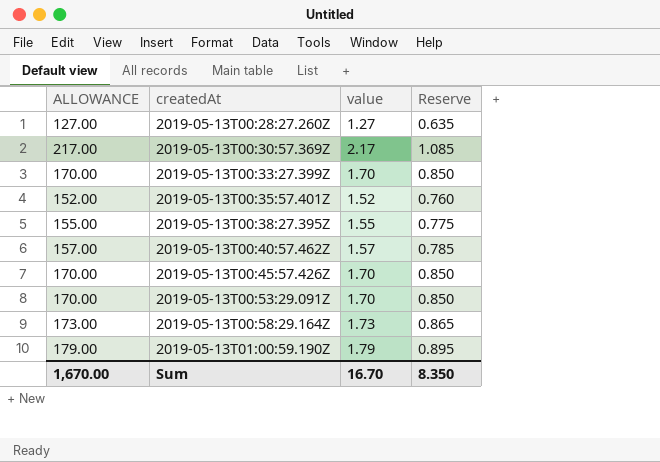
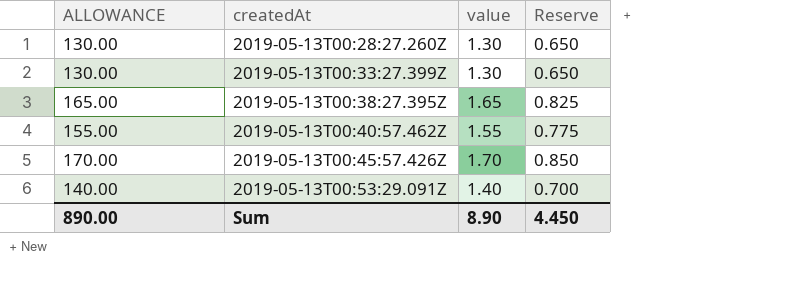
row 2019-05-13T00:30:57.369Z: 217.00 | 2.17 | 1.085 -> none
row 2019-05-13T00:35:57.401Z: 152.00 | 1.52 | 0.760 -> none
row 2019-05-13T00:58:29.164Z: 173.00 | 1.73 | 0.865 -> none
row 2019-05-13T01:00:59.190Z: 179.00 | 1.79 | 0.895 -> none
2019-05-13T00:28:27.260Z | ALLOWANCE: 127.00 -> 130.00
2019-05-13T00:28:27.260Z | value: 1.27 -> 1.30
2019-05-13T00:28:27.260Z | Reserve: 0.635 -> 0.650
2019-05-13T00:33:27.399Z | ALLOWANCE: 170.00 -> 130.00
2019-05-13T00:33:27.399Z | value: 1.70 -> 1.30
2019-05-13T00:33:27.399Z | Reserve: 0.850 -> 0.650
2019-05-13T00:38:27.395Z | ALLOWANCE: 155.00 -> 165.00
2019-05-13T00:38:27.395Z | value: 1.55 -> 1.65
2019-05-13T00:38:27.395Z | Reserve: 0.775 -> 0.825
2019-05-13T00:40:57.462Z | ALLOWANCE: 157.00 -> 155.00
2019-05-13T00:40:57.462Z | value: 1.57 -> 1.55
2019-05-13T00:40:57.462Z | Reserve: 0.785 -> 0.775
2019-05-13T00:53:29.091Z | ALLOWANCE: 170.00 -> 140.00
2019-05-13T00:53:29.091Z | value: 1.70 -> 1.40
2019-05-13T00:53:29.091Z | Reserve: 0.850 -> 0.700
Sum | ALLOWANCE: 1,670.00 -> 890.00
Sum | value: 16.70 -> 8.90
Sum | Reserve: 8.350 -> 4.450

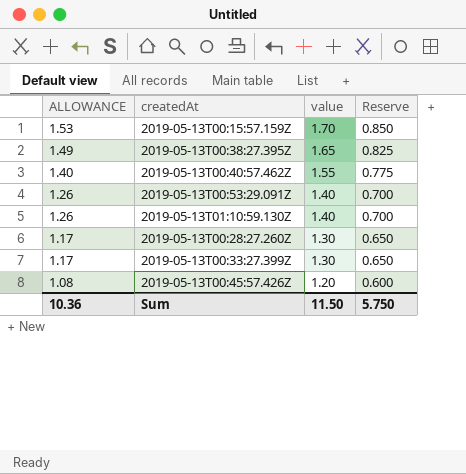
row order: createdAt ascending -> ALLOWANCE descending
column ALLOWANCE | formula: [value] * 100 -> [value] * 0.9
row 2019-05-13T00:15:57.159Z: none -> 1.53 | 1.70 | 0.850
row 2019-05-13T01:10:59.130Z: none -> 1.26 | 1.40 | 0.700
2019-05-13T00:45:57.426Z | value: 1.70 -> 1.20
2019-05-13T00:45:57.426Z | Reserve: 0.850 -> 0.600
Sum | ALLOWANCE: 890.00 -> 10.36
Sum | value: 8.90 -> 11.50
Sum | Reserve: 4.450 -> 5.750

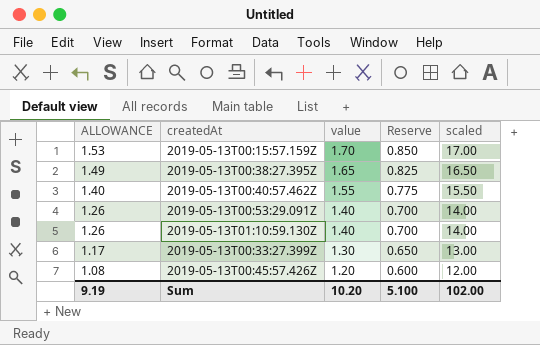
column scaled | formula: none -> [value] * 10
row 2019-05-13T00:28:27.260Z: 1.17 | 1.30 | 0.650 -> none
Sum | ALLOWANCE: 10.36 -> 9.19
Sum | value: 11.50 -> 10.20
Sum | Reserve: 5.750 -> 5.100

